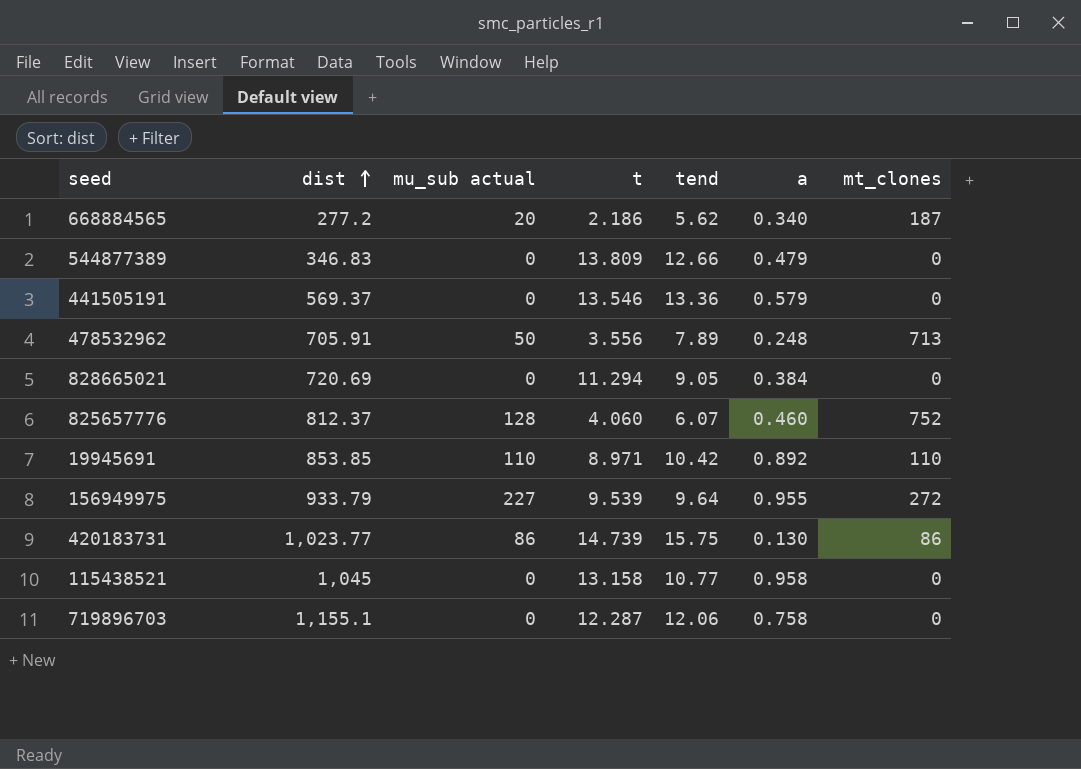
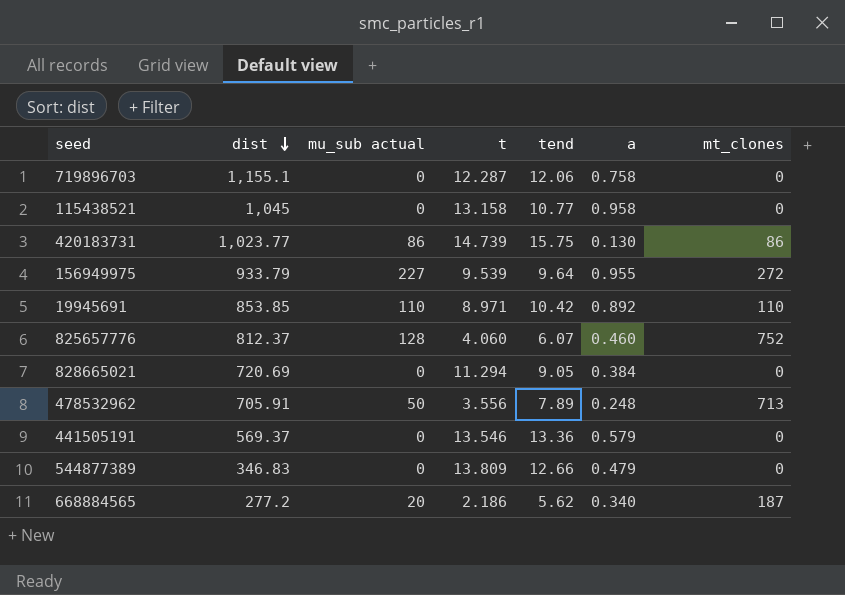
row order: dist ascending -> dist descending

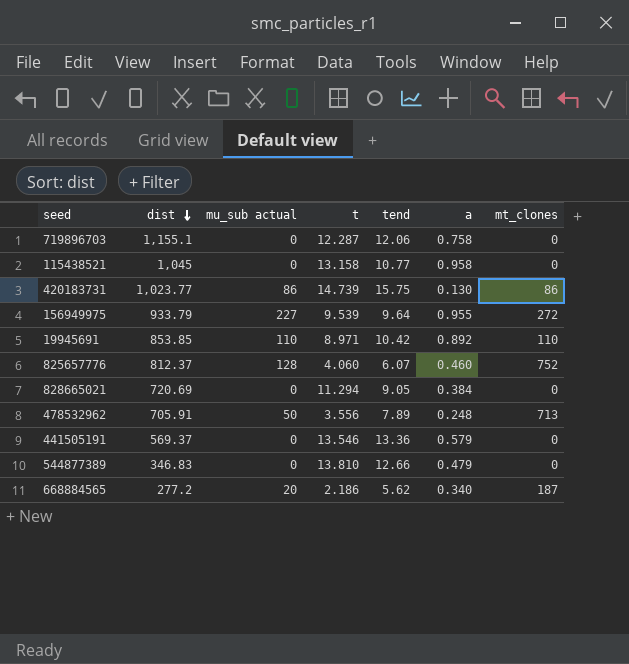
544877389 | t: 13.809 -> 13.810

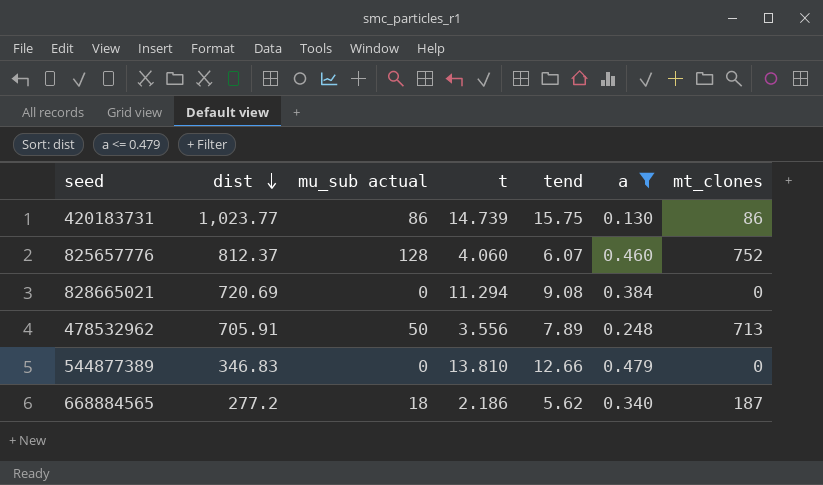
filter: none -> a <= 0.479
828665021 | tend: 9.05 -> 9.08
668884565 | mu_sub actual: 20 -> 18

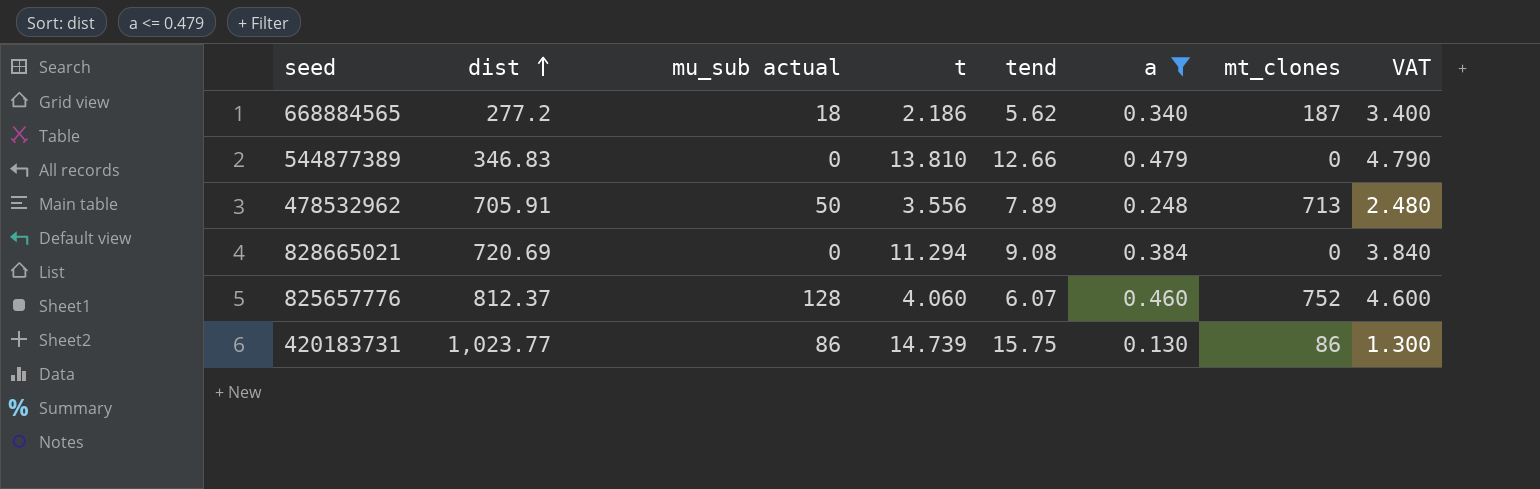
row order: dist descending -> dist ascending
column VAT | formula: none -> [a] * 10

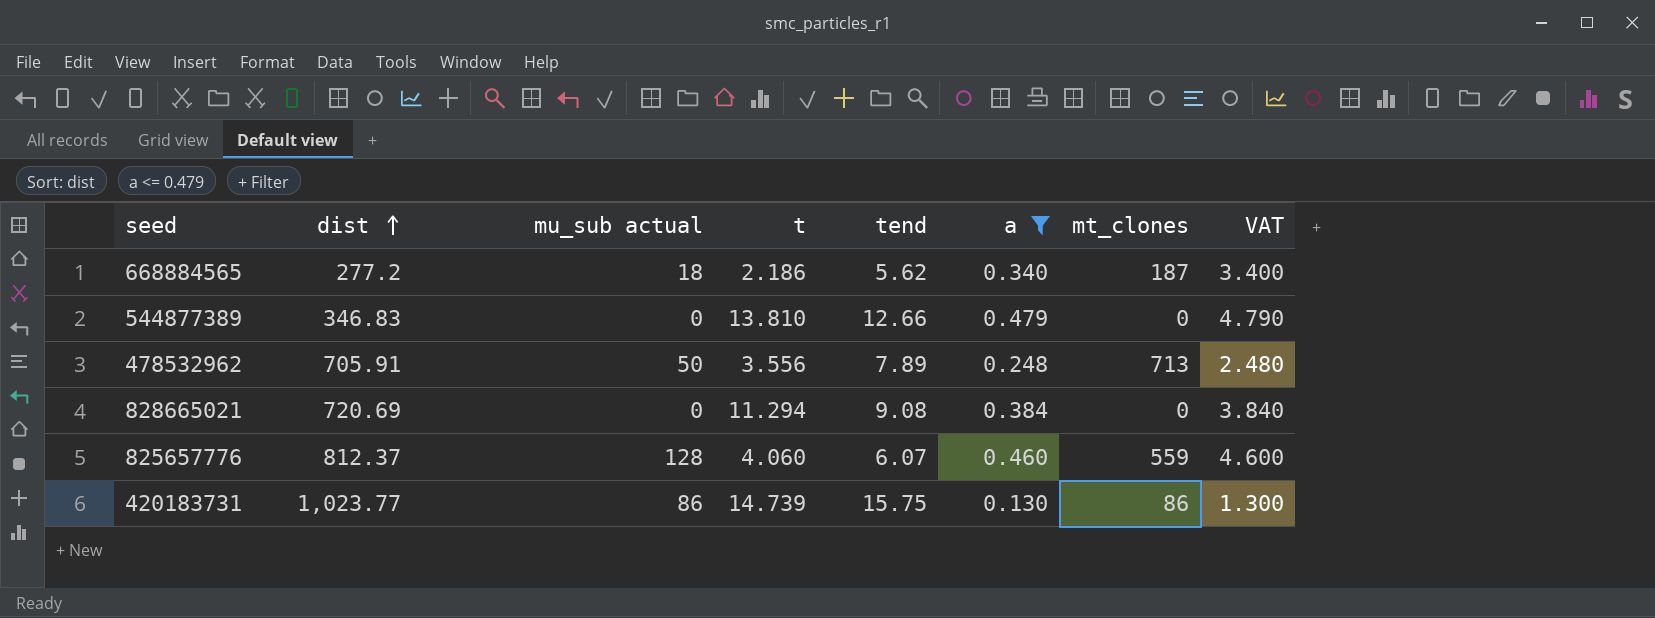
825657776 | mt_clones: 752 -> 559

